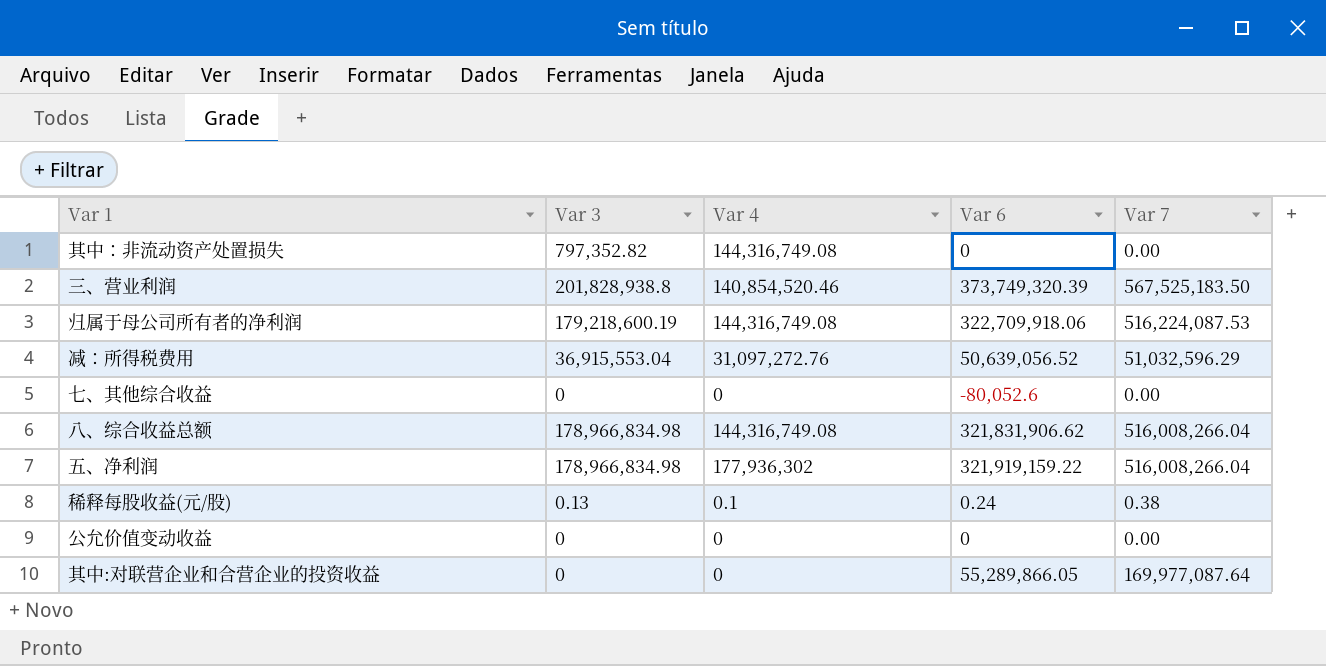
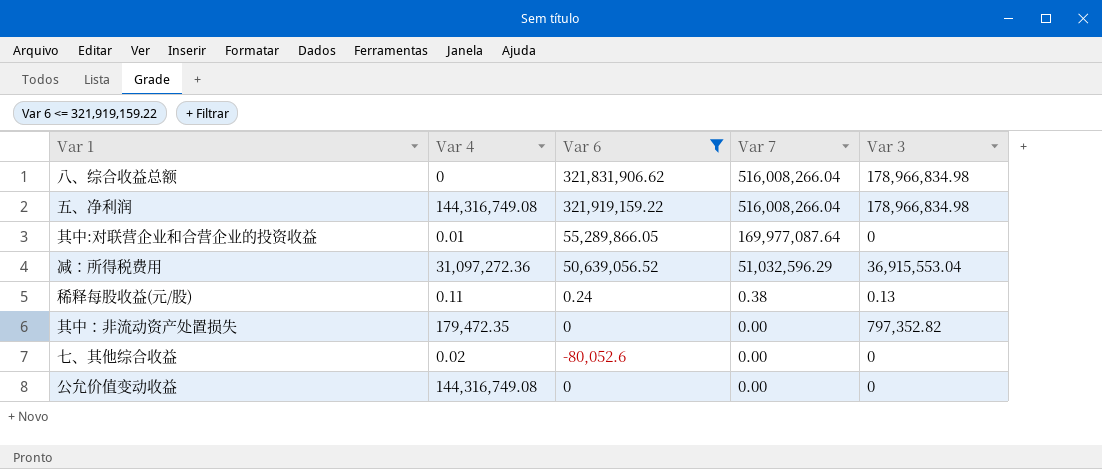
filter: none -> Var 6 <= 321,919,159.22
row order: none -> Var 7 descending
column Var 3 | position: 2 -> 5
八、综合收益总额 | Var 4: 144,316,749.08 -> 0
五、净利润 | Var 4: 177,936,302 -> 144,316,749.08
其中:对联营企业和合营企业的投资收益 | Var 4: 0 -> 0.01
减：所得税费用 | Var 4: 31,097,272.76 -> 31,097,272.36
稀释每股收益(元/股) | Var 4: 0.1 -> 0.11
其中：非流动资产处置损失 | Var 4: 144,316,749.08 -> 179,472.35
七、其他综合收益 | Var 4: 0 -> 0.02
公允价值变动收益 | Var 4: 0 -> 144,316,749.08

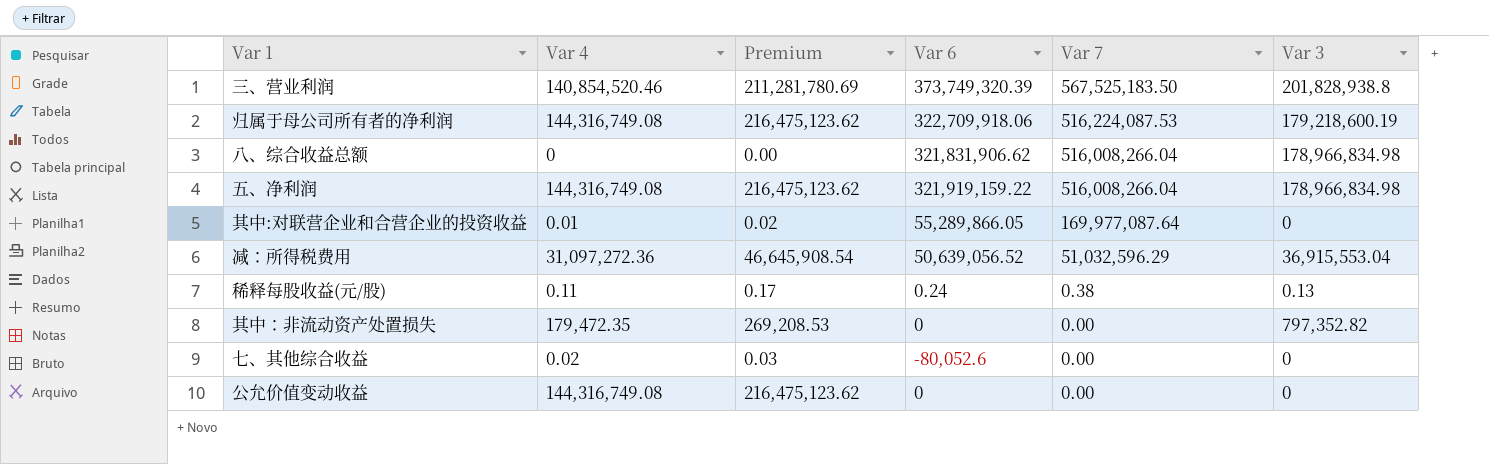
filter: Var 6 <= 321,919,159.22 -> none
column Premium | formula: none -> [Var 4] * 1.5

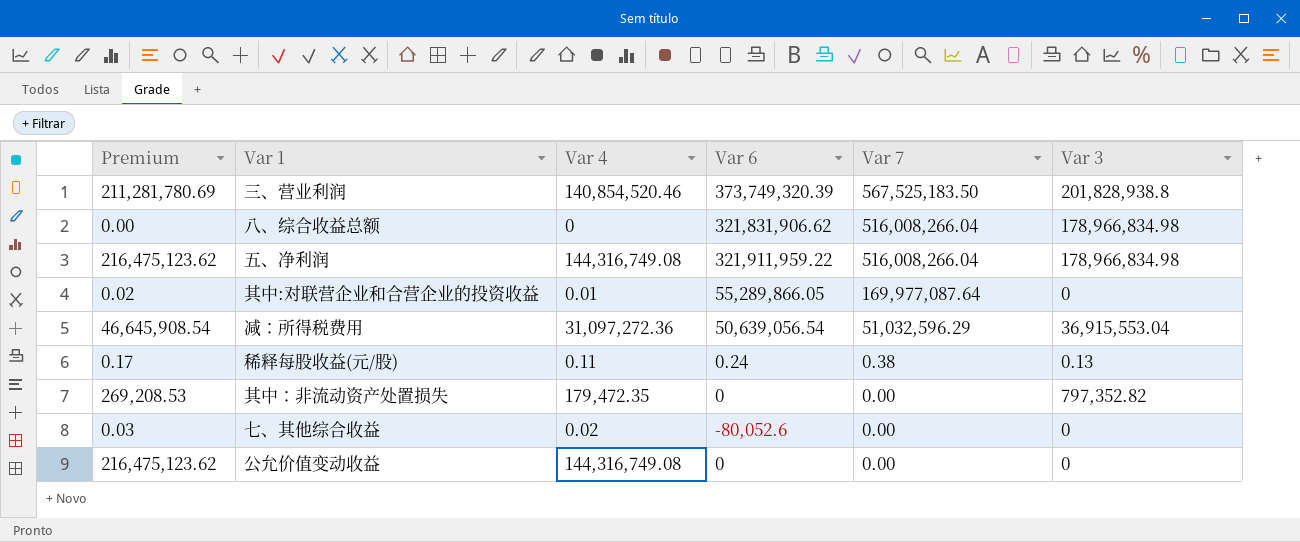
column Premium | position: 3 -> 1
row 归属于母公司所有者的净利润: 144,316,749.08 | 216,475,123.62 | 322,709,918.06 | 516,224,087.53 | 179,218,600.19 -> none
五、净利润 | Var 6: 321,919,159.22 -> 321,911,959.22
减：所得税费用 | Var 6: 50,639,056.52 -> 50,639,056.54

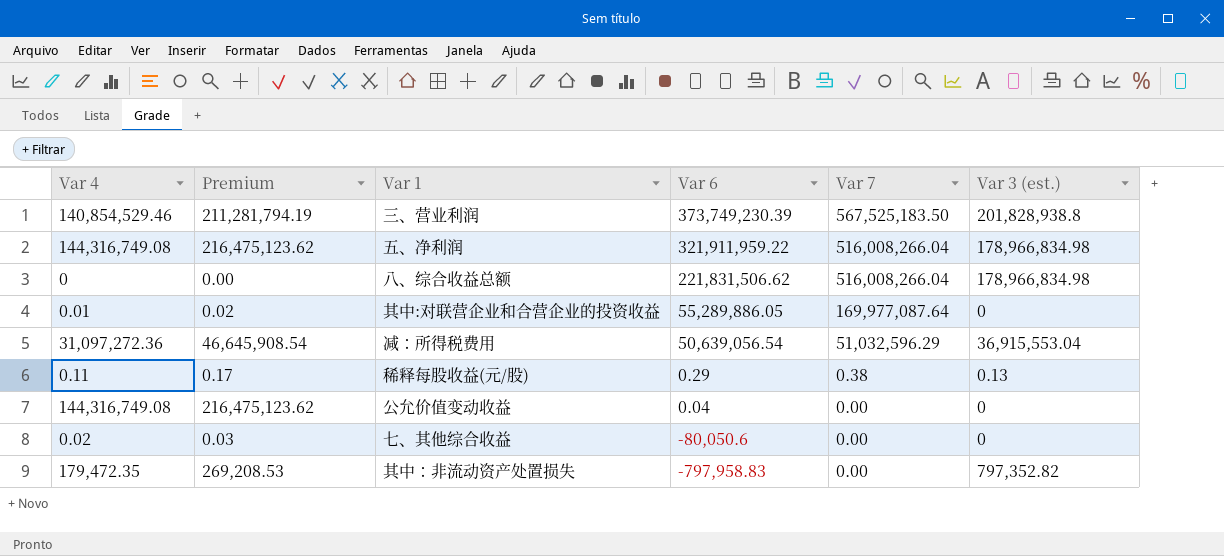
row order: Var 7 descending -> Var 6 descending
column Var 4 | position: 3 -> 1
column name: Var 3 -> Var 3 (est.)
三、营业利润 | Var 4: 140,854,520.46 -> 140,854,529.46
三、营业利润 | Premium: 211,281,780.69 -> 211,281,794.19
三、营业利润 | Var 6: 373,749,320.39 -> 373,749,230.39
八、综合收益总额 | Var 6: 321,831,906.62 -> 221,831,506.62
其中:对联营企业和合营企业的投资收益 | Var 6: 55,289,866.05 -> 55,289,886.05
稀释每股收益(元/股) | Var 6: 0.24 -> 0.29
公允价值变动收益 | Var 6: 0 -> 0.04
七、其他综合收益 | Var 6: -80,052.6 -> -80,050.6
其中：非流动资产处置损失 | Var 6: 0 -> -797,958.83

